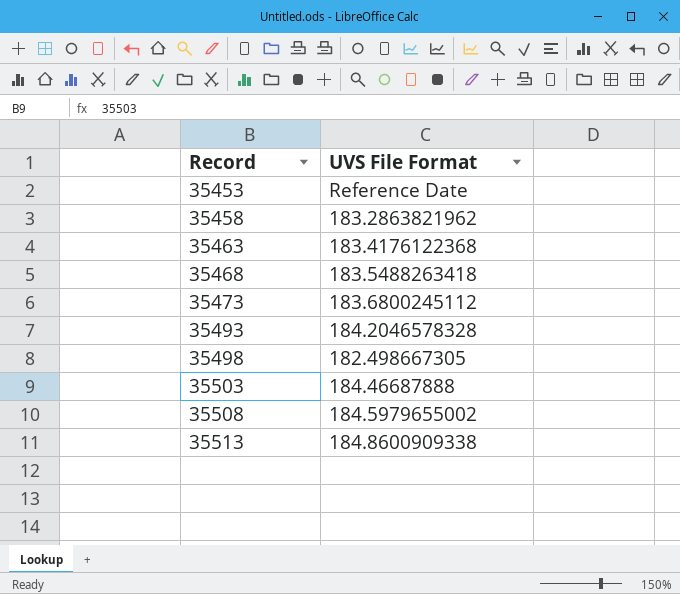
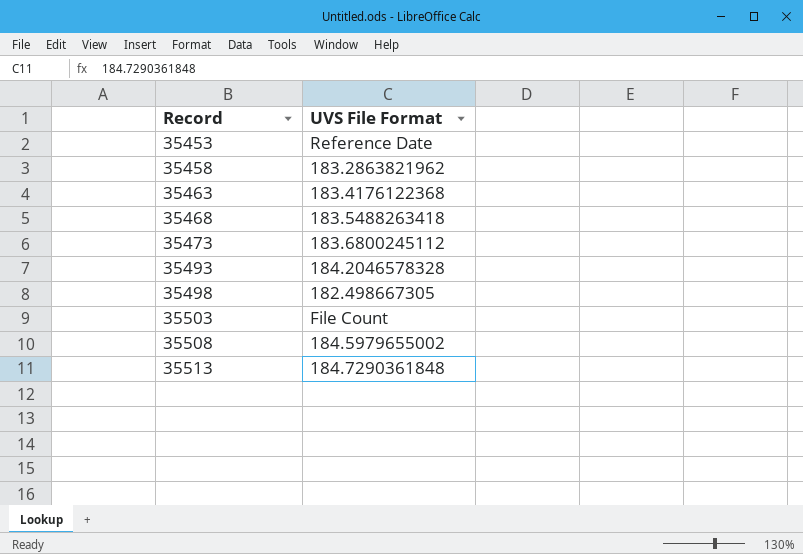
35503 | UVS File Format: 184.46687888 -> File Count
35513 | UVS File Format: 184.8600909338 -> 184.7290361848

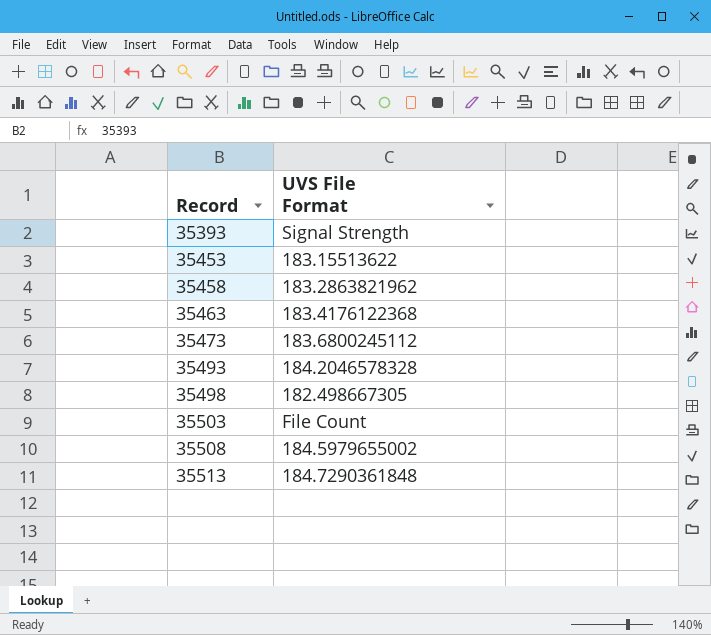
row 35468: 183.5488263418 -> none
row 35393: none -> Signal Strength
35453 | UVS File Format: Reference Date -> 183.15513622

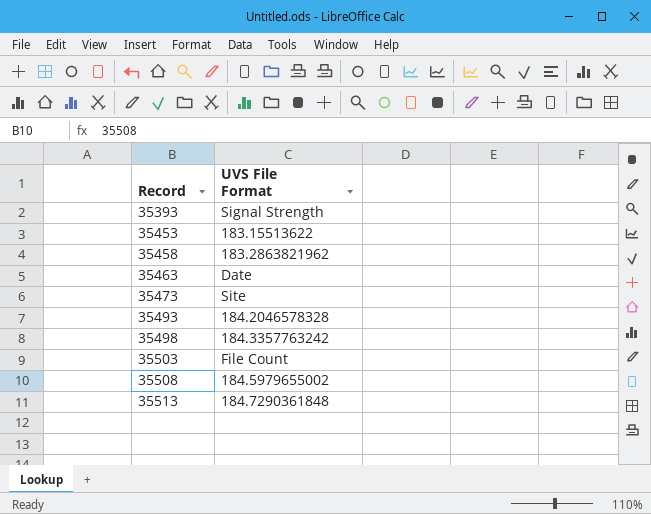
35463 | UVS File Format: 183.4176122368 -> Date
35473 | UVS File Format: 183.6800245112 -> Site
35498 | UVS File Format: 182.498667305 -> 184.3357763242

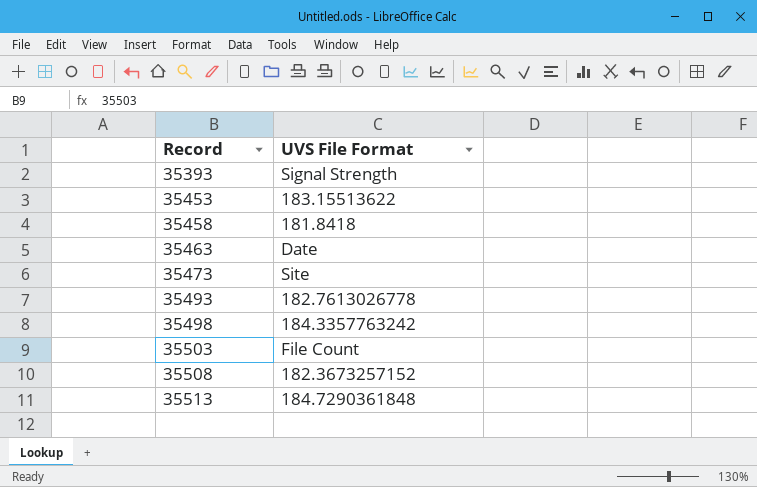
35458 | UVS File Format: 183.2863821962 -> 181.8418
35493 | UVS File Format: 184.2046578328 -> 182.7613026778
35508 | UVS File Format: 184.5979655002 -> 182.3673257152

